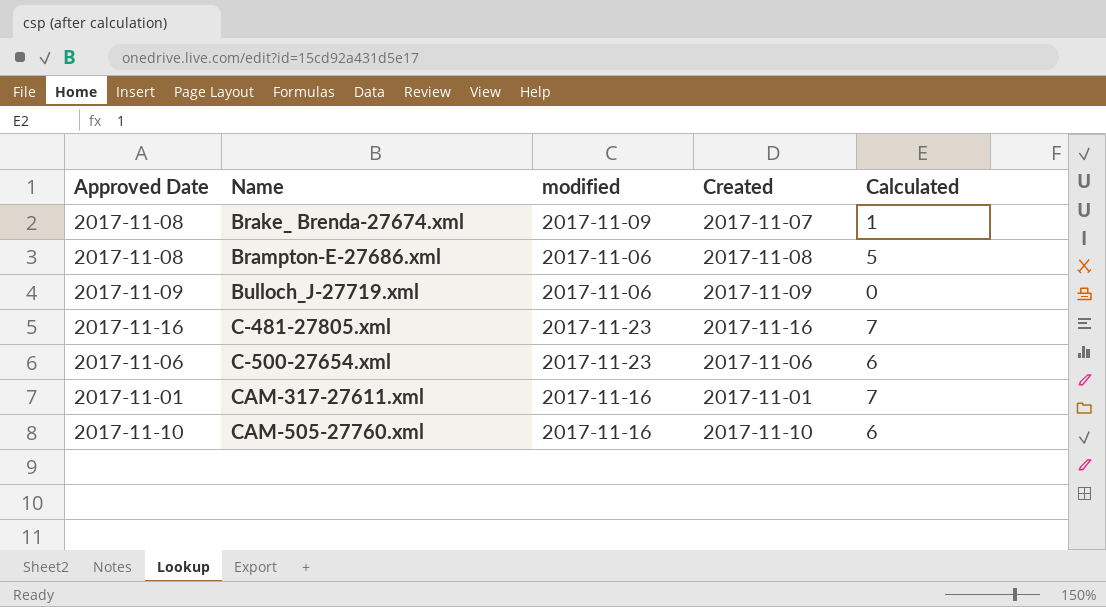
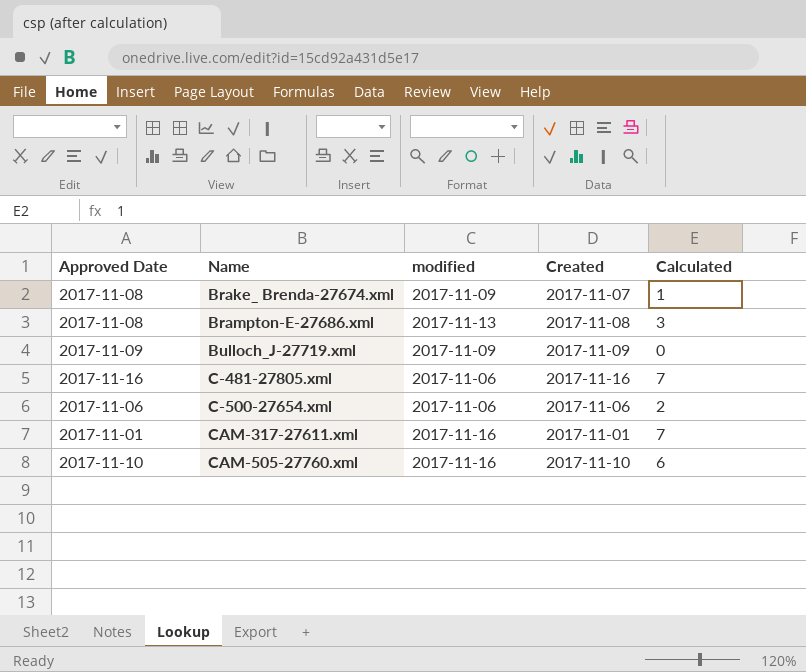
Brampton-E-27686.xml | modified: 2017-11-06 -> 2017-11-13
Brampton-E-27686.xml | Calculated: 5 -> 3
Bulloch_J-27719.xml | modified: 2017-11-06 -> 2017-11-09
C-481-27805.xml | modified: 2017-11-23 -> 2017-11-06
C-500-27654.xml | modified: 2017-11-23 -> 2017-11-06
C-500-27654.xml | Calculated: 6 -> 2

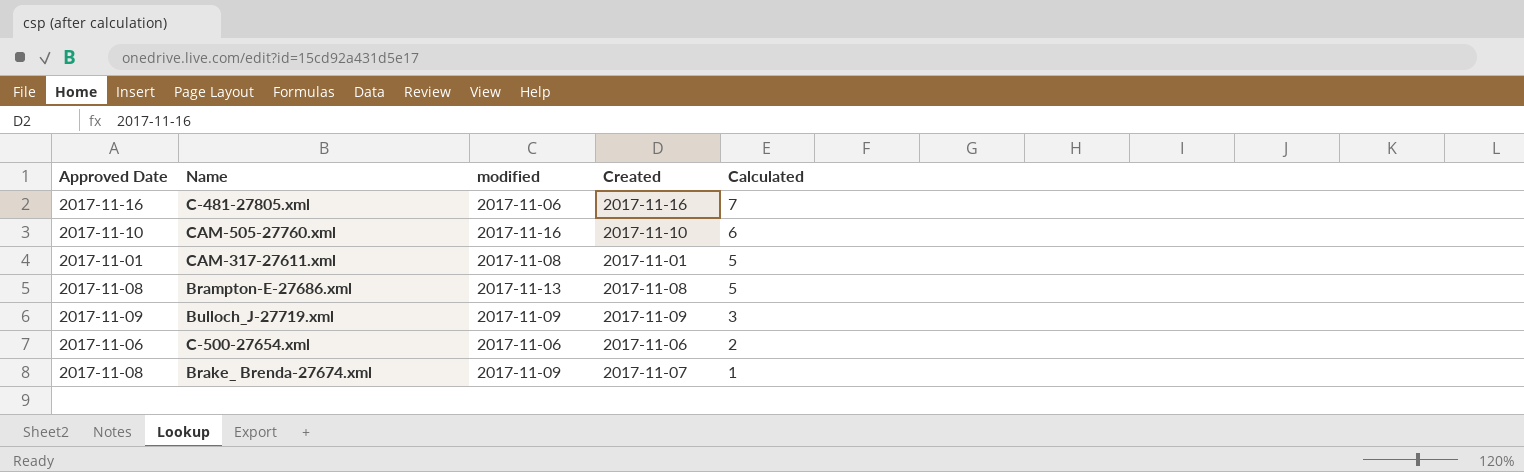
row order: Name ascending -> Calculated descending
CAM-317-27611.xml | modified: 2017-11-16 -> 2017-11-08
CAM-317-27611.xml | Calculated: 7 -> 5
Brampton-E-27686.xml | Calculated: 3 -> 5
Bulloch_J-27719.xml | Calculated: 0 -> 3

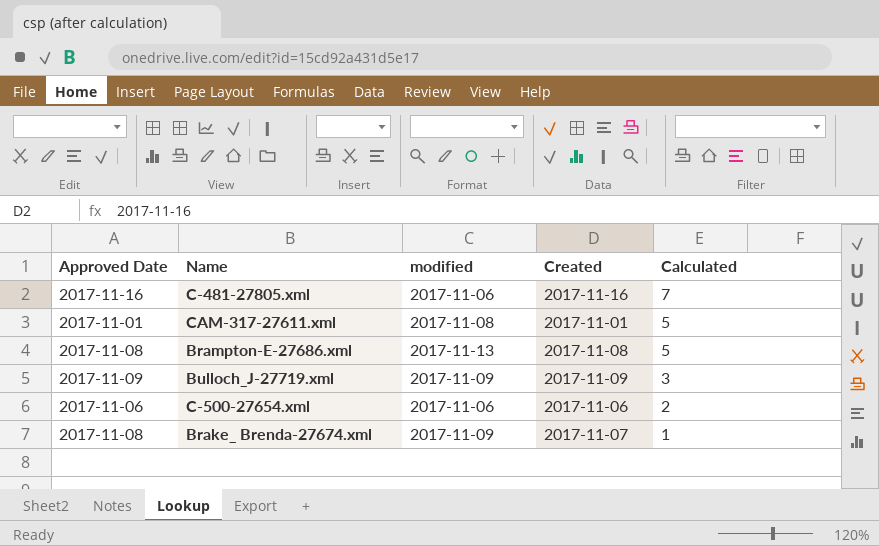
row CAM-505-27760.xml: 2017-11-10 | 2017-11-16 | 2017-11-10 | 6 -> none

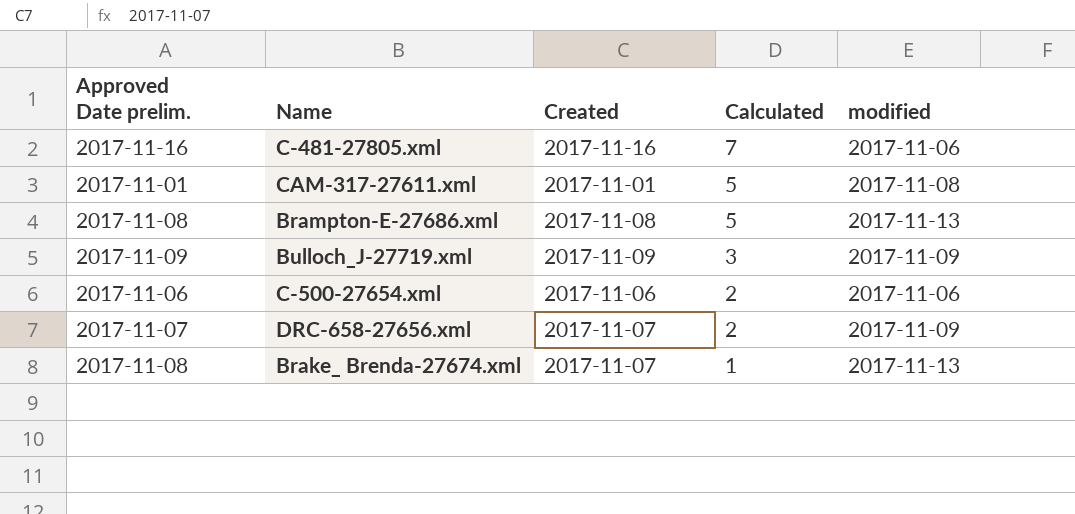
column name: Approved Date -> Approved Date prelim.
column modified | position: 3 -> 5
row DRC-658-27656.xml: none -> 2017-11-07 | 2017-11-07 | 2 | 2017-11-09
Brake_ Brenda-27674.xml | modified: 2017-11-09 -> 2017-11-13

